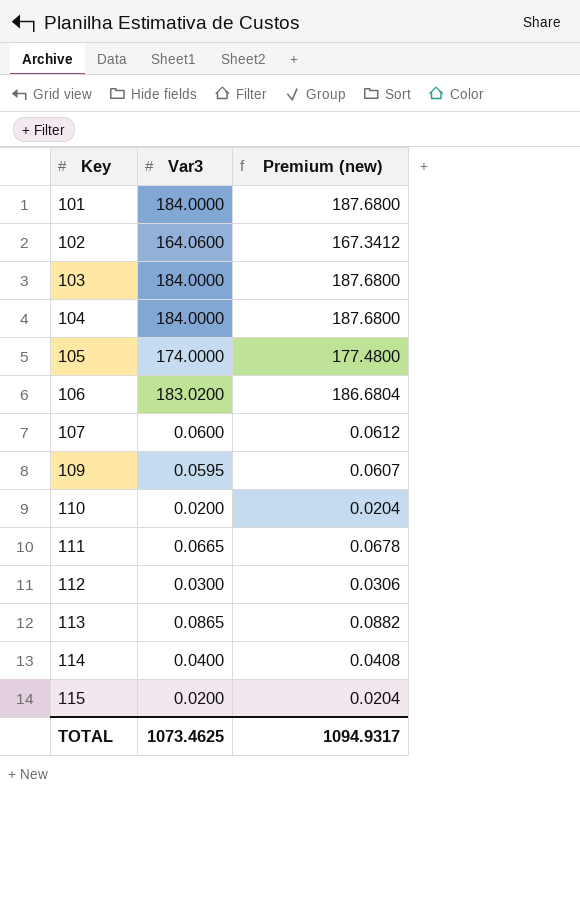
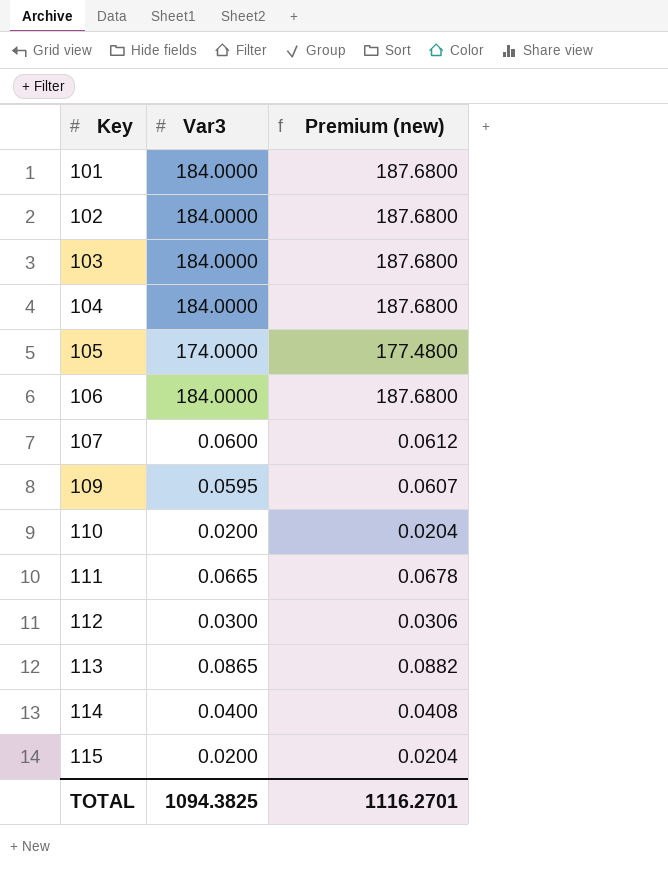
102 | Var3: 164.0600 -> 184.0000
102 | Premium (new): 167.3412 -> 187.6800
106 | Var3: 183.0200 -> 184.0000
106 | Premium (new): 186.6804 -> 187.6800
TOTAL | Var3: 1073.4625 -> 1094.3825
TOTAL | Premium (new): 1094.9317 -> 1116.2701

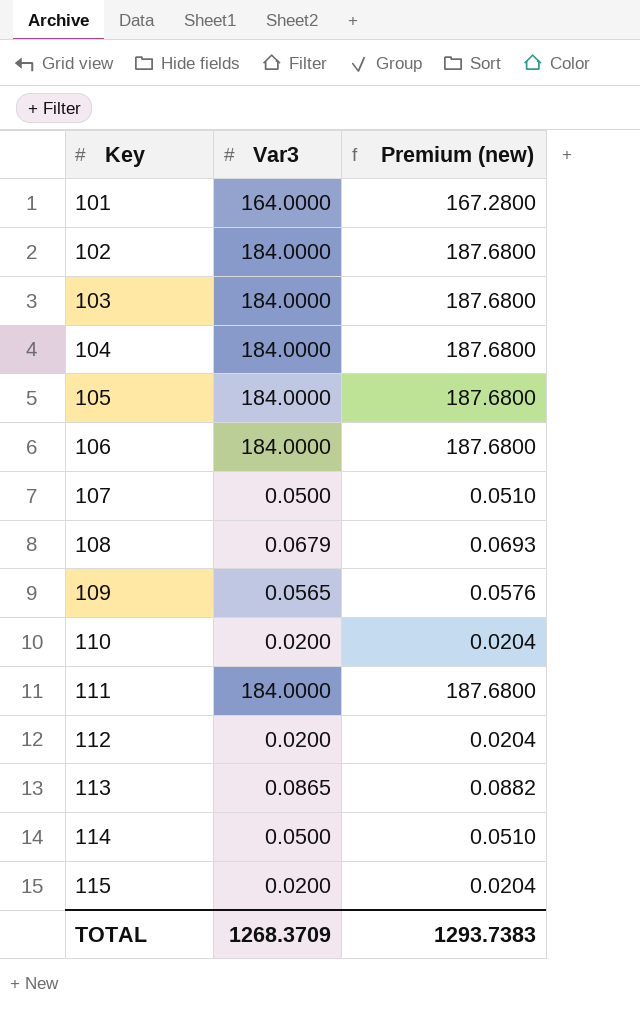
101 | Var3: 184.0000 -> 164.0000
101 | Premium (new): 187.6800 -> 167.2800
105 | Var3: 174.0000 -> 184.0000
105 | Premium (new): 177.4800 -> 187.6800
107 | Var3: 0.0600 -> 0.0500
107 | Premium (new): 0.0612 -> 0.0510
row 108: none -> 0.0679 | 0.0693
109 | Var3: 0.0595 -> 0.0565
109 | Premium (new): 0.0607 -> 0.0576
111 | Var3: 0.0665 -> 184.0000
111 | Premium (new): 0.0678 -> 187.6800
112 | Var3: 0.0300 -> 0.0200
112 | Premium (new): 0.0306 -> 0.0204
114 | Var3: 0.0400 -> 0.0500
114 | Premium (new): 0.0408 -> 0.0510
TOTAL | Var3: 1094.3825 -> 1268.3709
TOTAL | Premium (new): 1116.2701 -> 1293.7383

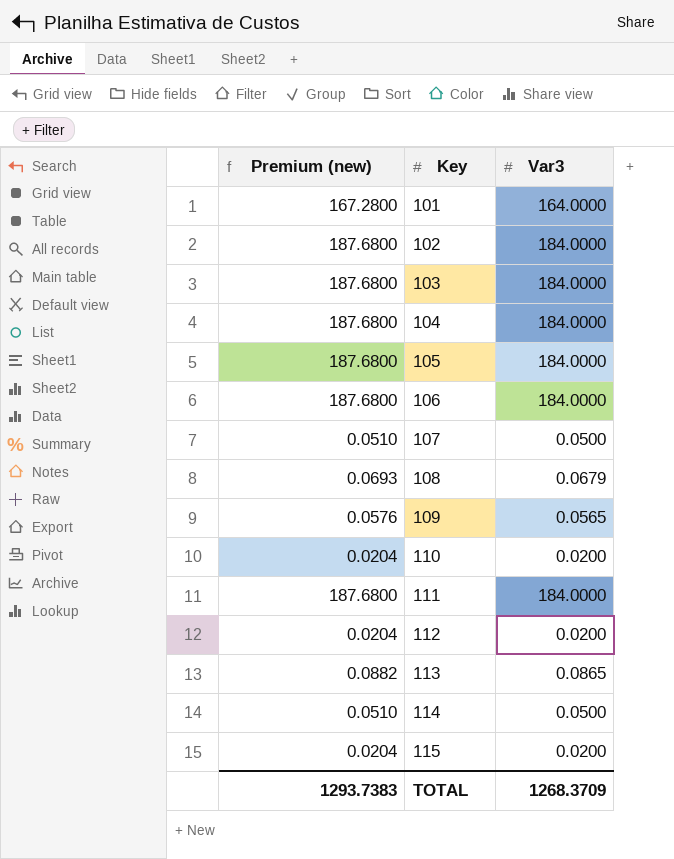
column Premium (new) | position: 3 -> 1

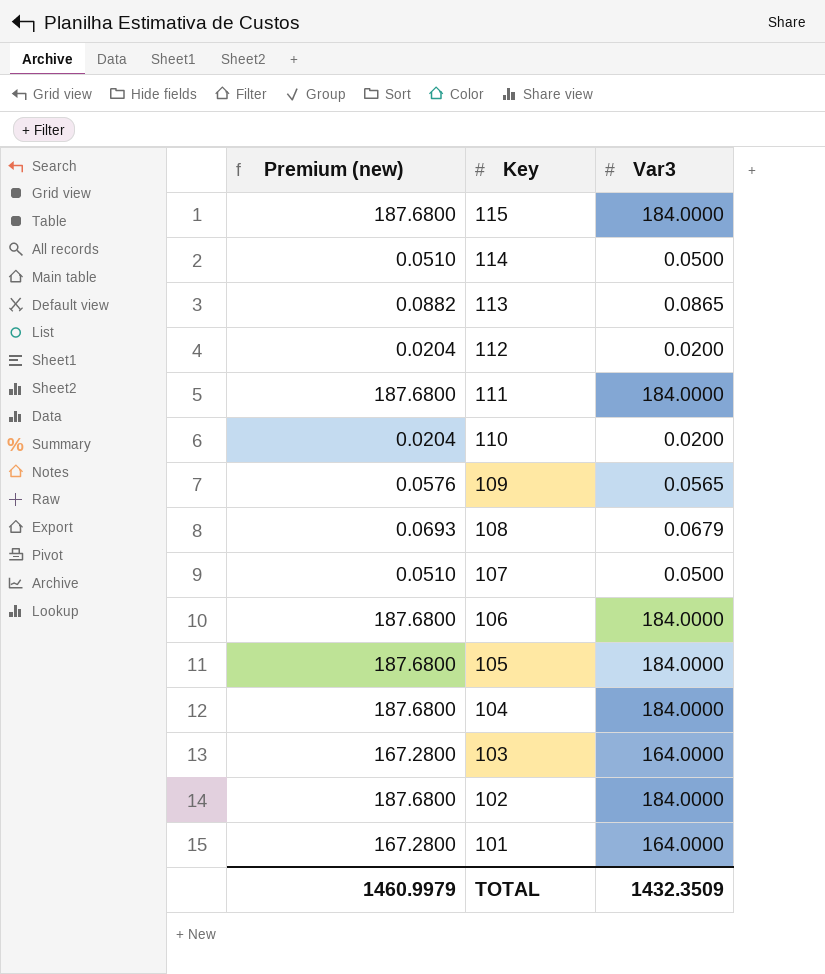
row order: Key ascending -> Key descending
115 | Premium (new): 0.0204 -> 187.6800
115 | Var3: 0.0200 -> 184.0000
103 | Premium (new): 187.6800 -> 167.2800
103 | Var3: 184.0000 -> 164.0000
TOTAL | Premium (new): 1293.7383 -> 1460.9979
TOTAL | Var3: 1268.3709 -> 1432.3509

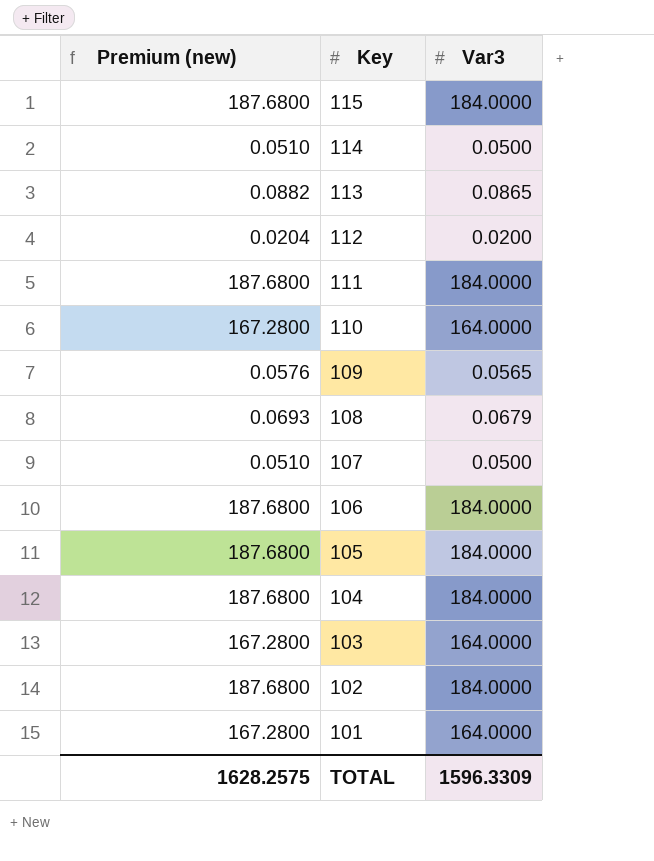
110 | Premium (new): 0.0204 -> 167.2800
110 | Var3: 0.0200 -> 164.0000
TOTAL | Premium (new): 1460.9979 -> 1628.2575
TOTAL | Var3: 1432.3509 -> 1596.3309

